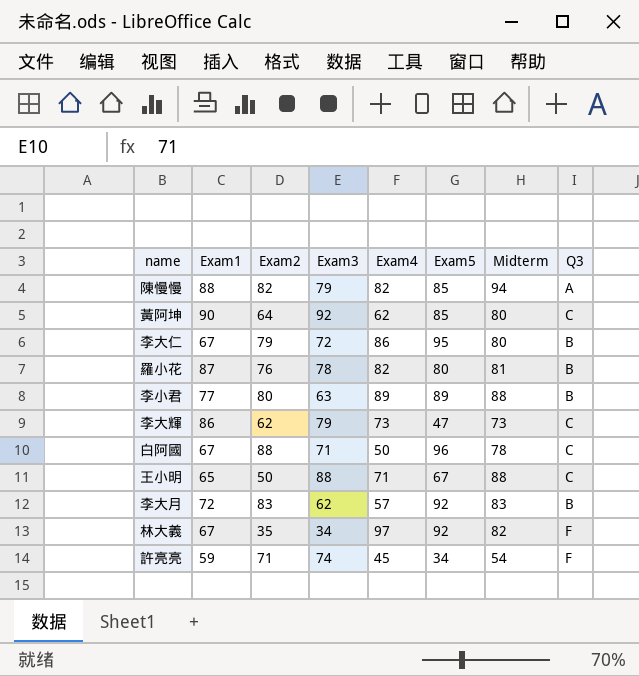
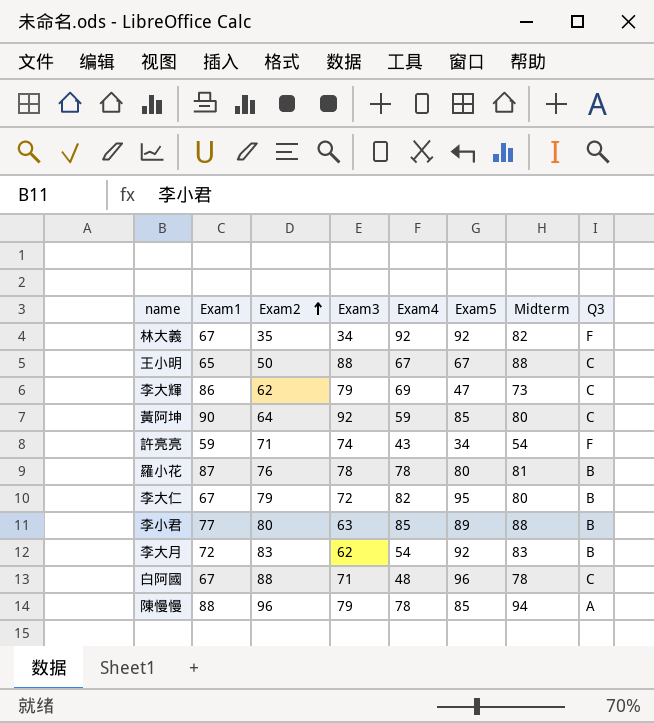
row order: none -> Exam2 ascending
林大義 | Exam4: 97 -> 92
王小明 | Exam4: 71 -> 67
李大輝 | Exam4: 73 -> 69
黃阿坤 | Exam4: 62 -> 59
許亮亮 | Exam4: 45 -> 43
羅小花 | Exam4: 82 -> 78
李大仁 | Exam4: 86 -> 82
李小君 | Exam4: 89 -> 85
李大月 | Exam4: 57 -> 54
白阿國 | Exam4: 50 -> 48
陳慢慢 | Exam2: 82 -> 96
陳慢慢 | Exam4: 82 -> 78

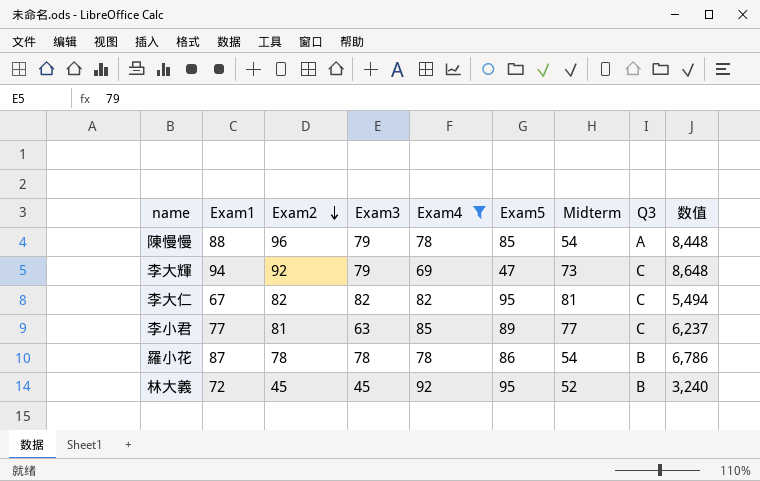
filter: none -> Exam4 >= 69
row order: Exam2 ascending -> Exam2 descending
column 数值 | formula: none -> [Exam1] * [Exam2]
陳慢慢 | Midterm: 94 -> 54
李大輝 | Exam1: 86 -> 94
李大輝 | Exam2: 62 -> 92
李大仁 | Exam2: 79 -> 82
李大仁 | Exam3: 72 -> 82
李大仁 | Midterm: 80 -> 81
李大仁 | Q3: B -> C
李小君 | Exam2: 80 -> 81
李小君 | Midterm: 88 -> 77
李小君 | Q3: B -> C
羅小花 | Exam2: 76 -> 78
羅小花 | Exam5: 80 -> 86
羅小花 | Midterm: 81 -> 54
林大義 | Exam1: 67 -> 72
林大義 | Exam2: 35 -> 45
林大義 | Exam3: 34 -> 45
林大義 | Exam5: 92 -> 95
林大義 | Midterm: 82 -> 52
林大義 | Q3: F -> B

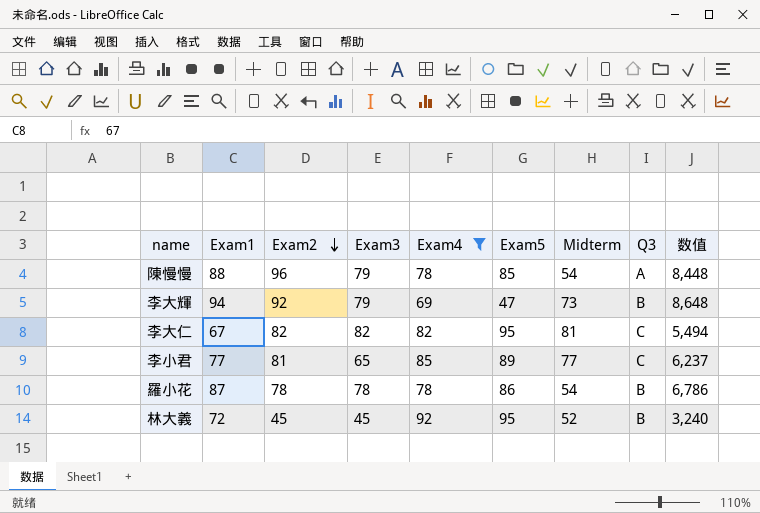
李大輝 | Q3: C -> B
李小君 | Exam3: 63 -> 65

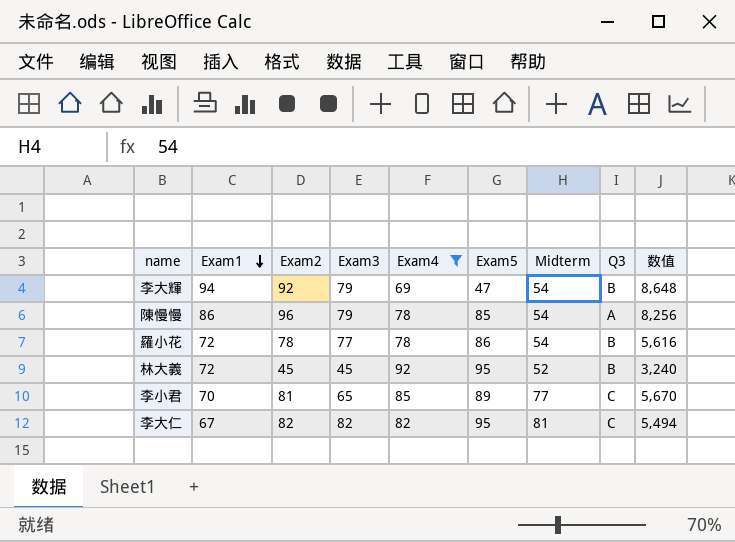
row order: Exam2 descending -> Exam1 descending
李大輝 | Midterm: 73 -> 54
陳慢慢 | Exam1: 88 -> 86
陳慢慢 | 数值: 8,448 -> 8,256
羅小花 | Exam1: 87 -> 72
羅小花 | Exam3: 78 -> 77
羅小花 | 数值: 6,786 -> 5,616
李小君 | Exam1: 77 -> 70
李小君 | 数值: 6,237 -> 5,670

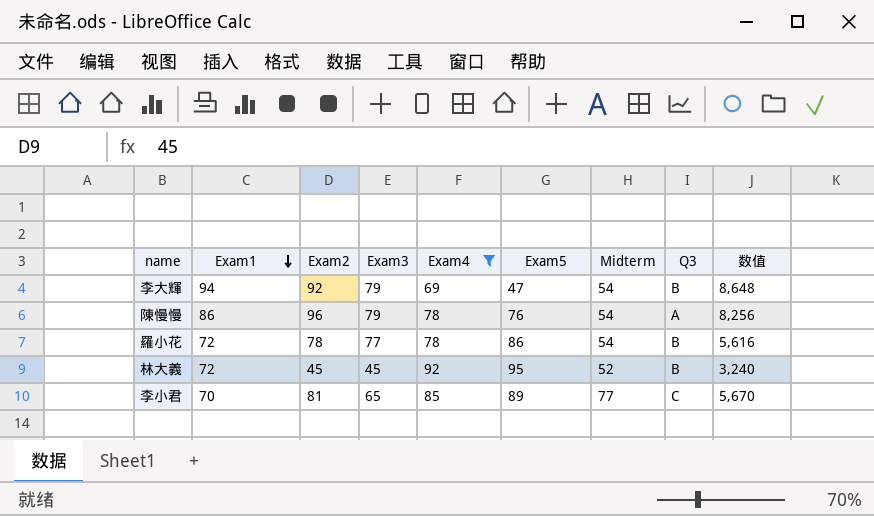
row 李大仁: 67 | 82 | 82 | 82 | 95 | 81 | C | 5,494 -> none
陳慢慢 | Exam5: 85 -> 76

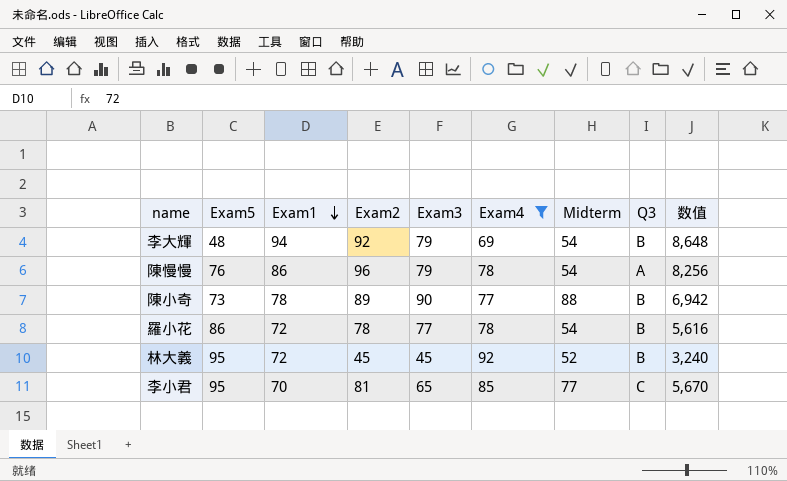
column Exam5 | position: 6 -> 2
李大輝 | Exam5: 47 -> 48
row 陳小奇: none -> 73 | 78 | 89 | 90 | 77 | 88 | B | 6,942
李小君 | Exam5: 89 -> 95

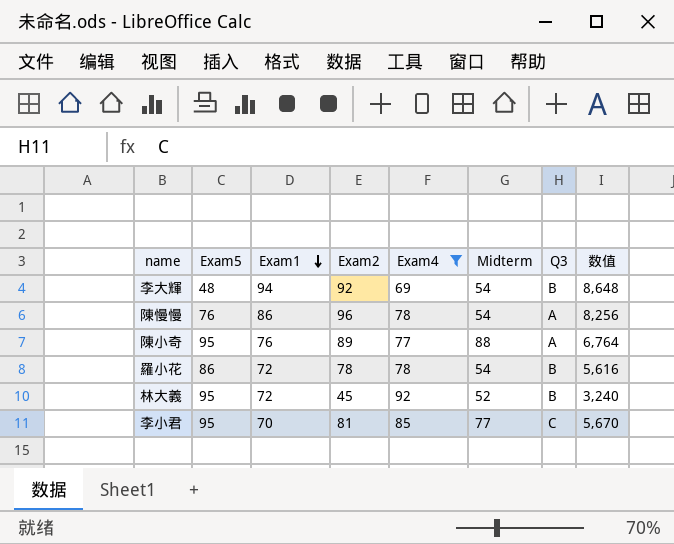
column Exam3 | position: 5 -> none
陳小奇 | Exam5: 73 -> 95
陳小奇 | Exam1: 78 -> 76
陳小奇 | Q3: B -> A
陳小奇 | 数值: 6,942 -> 6,764

